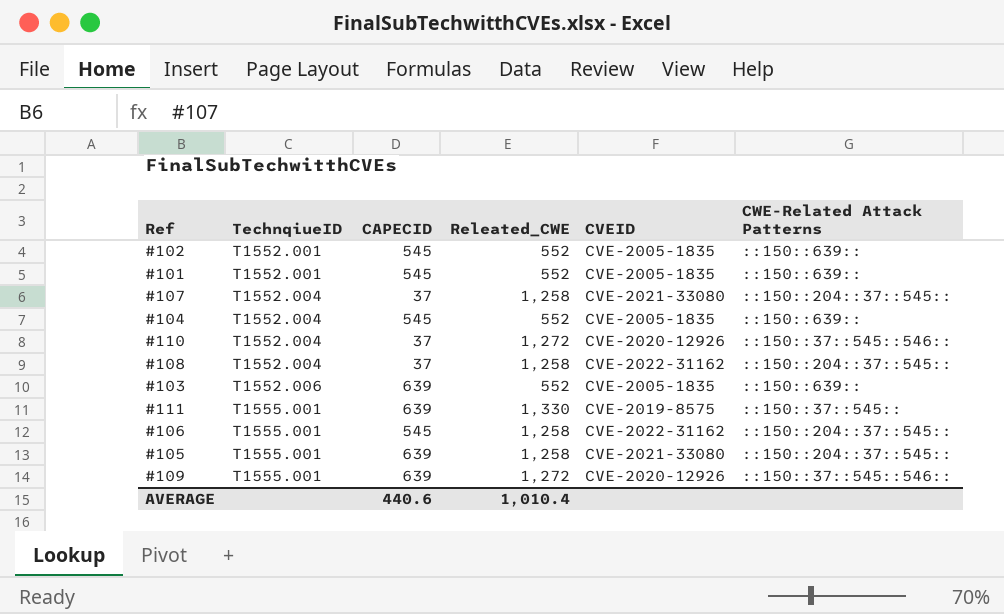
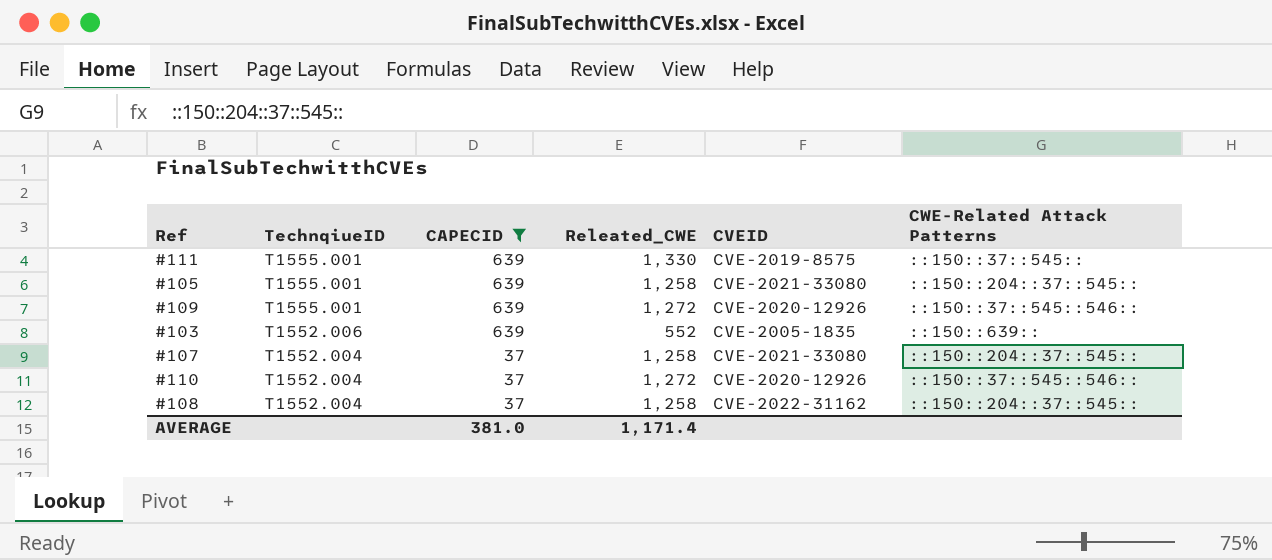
filter: none -> CAPECID != 545
row order: TechnqiueID ascending -> TechnqiueID descending
AVERAGE | CAPECID: 440.6 -> 381.0
AVERAGE | Releated_CWE: 1,010.4 -> 1,171.4

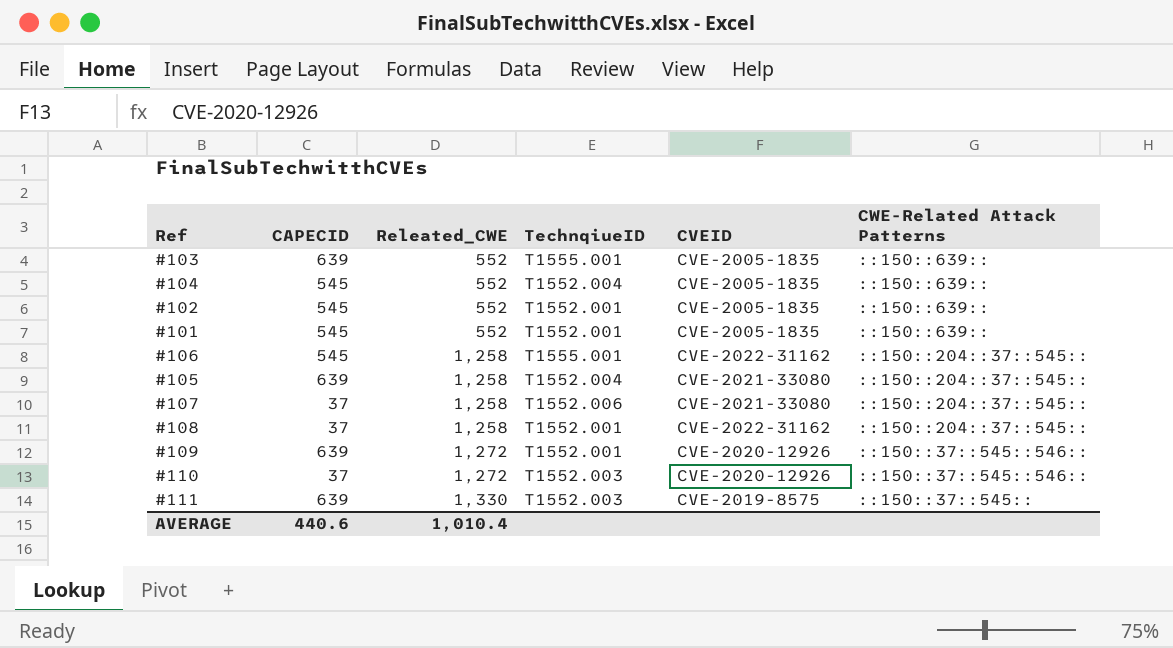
filter: CAPECID != 545 -> none
row order: TechnqiueID descending -> Releated_CWE ascending
column TechnqiueID | position: 2 -> 4
#103 | TechnqiueID: T1552.006 -> T1555.001
#105 | TechnqiueID: T1555.001 -> T1552.004
#107 | TechnqiueID: T1552.004 -> T1552.006
#108 | TechnqiueID: T1552.004 -> T1552.001
#109 | TechnqiueID: T1555.001 -> T1552.001
#110 | TechnqiueID: T1552.004 -> T1552.003
#111 | TechnqiueID: T1555.001 -> T1552.003
AVERAGE | CAPECID: 381.0 -> 440.6
AVERAGE | Releated_CWE: 1,171.4 -> 1,010.4

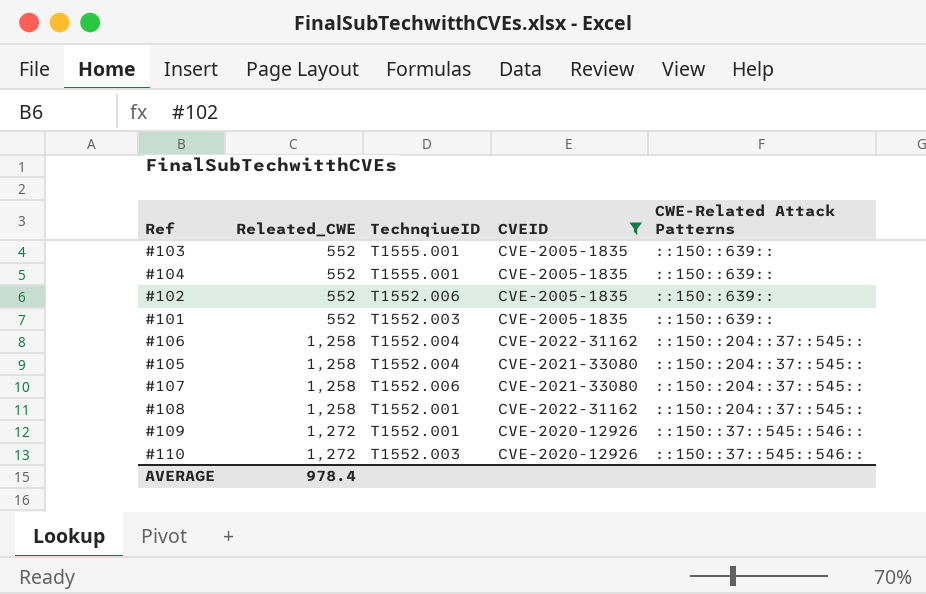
filter: none -> CVEID != CVE-2019-8575
column CAPECID | position: 2 -> none
#104 | TechnqiueID: T1552.004 -> T1555.001
#102 | TechnqiueID: T1552.001 -> T1552.006
#101 | TechnqiueID: T1552.001 -> T1552.003
#106 | TechnqiueID: T1555.001 -> T1552.004
AVERAGE | Releated_CWE: 1,010.4 -> 978.4

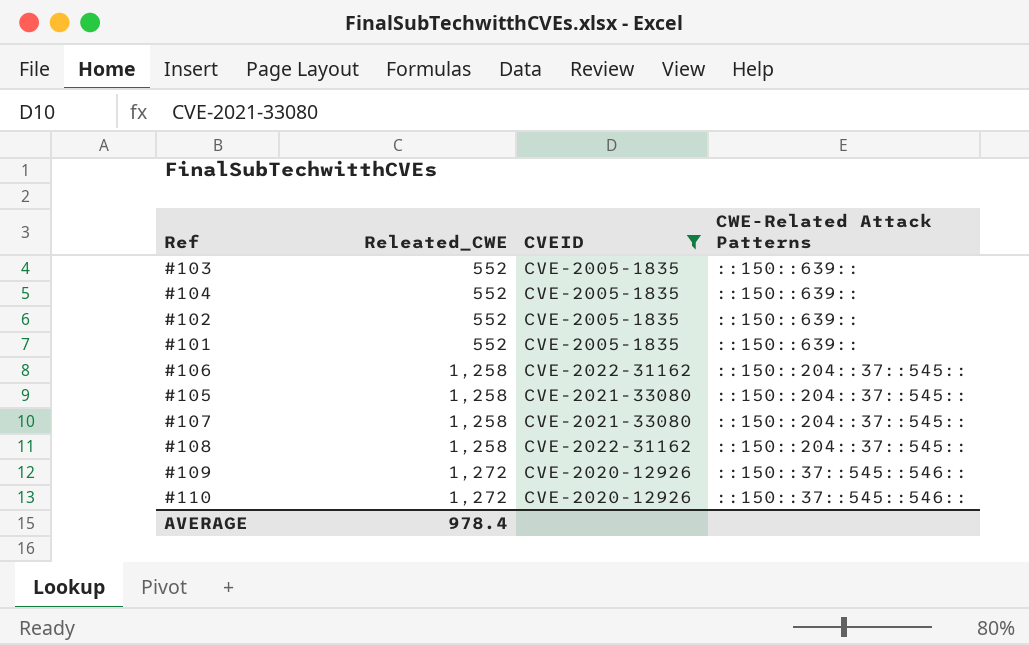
column TechnqiueID | position: 3 -> none

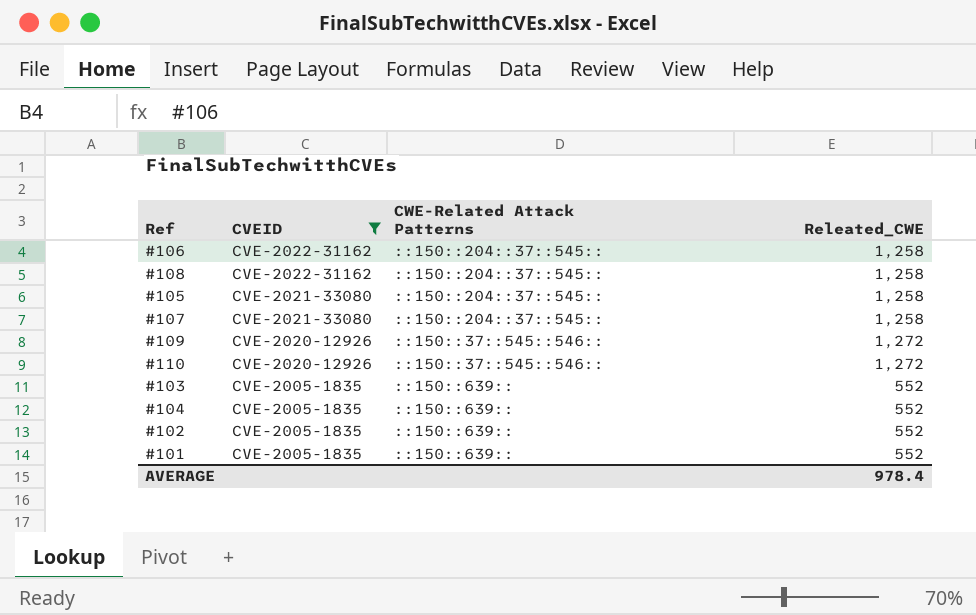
row order: Releated_CWE ascending -> CVEID descending
column Releated_CWE | position: 2 -> 4

